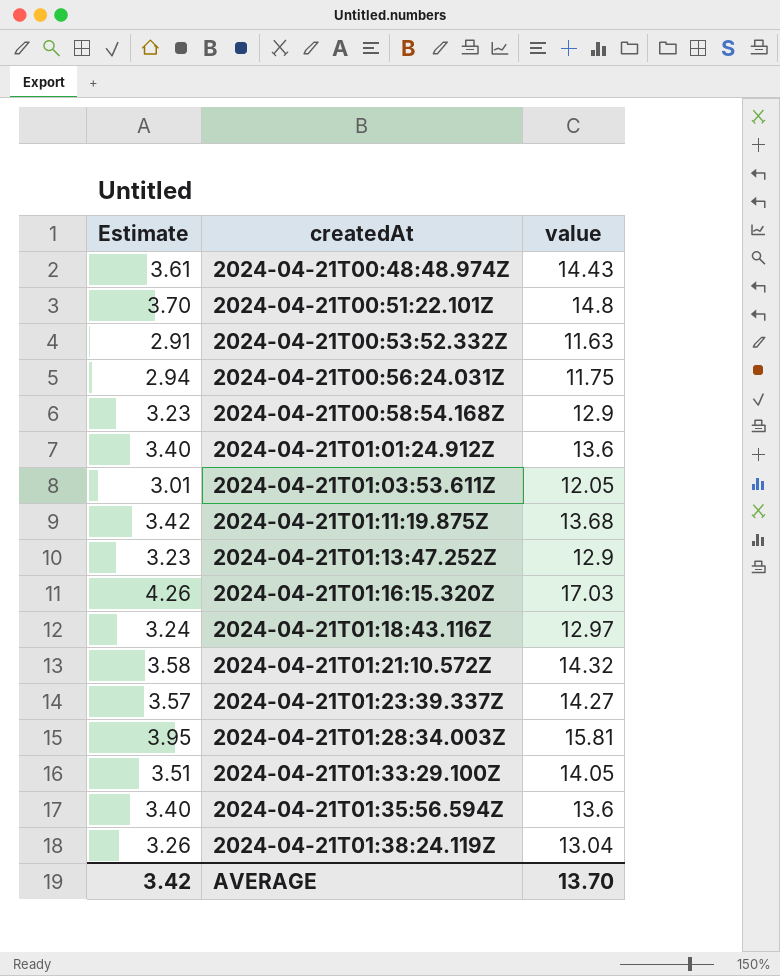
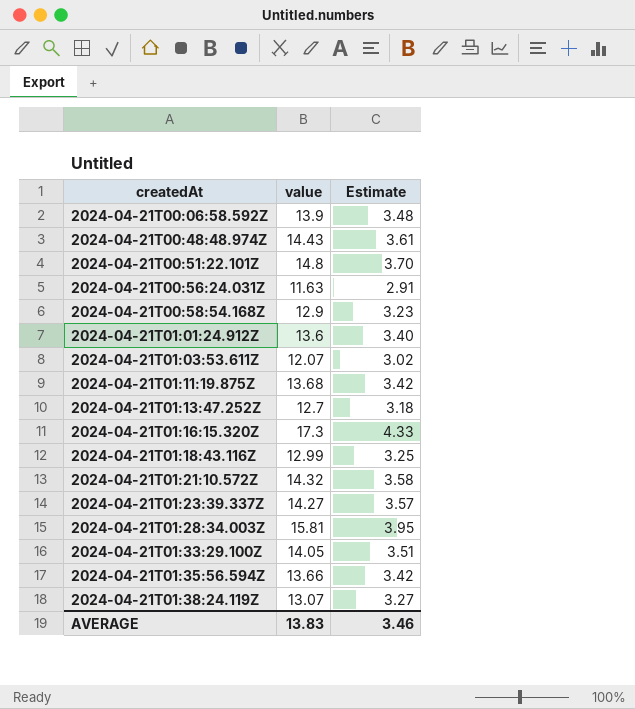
column Estimate | position: 1 -> 3
row 2024-04-21T00:53:52.332Z: 2.91 | 11.63 -> none
row 2024-04-21T00:06:58.592Z: none -> 13.9 | 3.48
2024-04-21T00:56:24.031Z | value: 11.75 -> 11.63
2024-04-21T00:56:24.031Z | Estimate: 2.94 -> 2.91
2024-04-21T01:03:53.611Z | value: 12.05 -> 12.07
2024-04-21T01:03:53.611Z | Estimate: 3.01 -> 3.02
2024-04-21T01:13:47.252Z | value: 12.9 -> 12.7
2024-04-21T01:13:47.252Z | Estimate: 3.23 -> 3.18
2024-04-21T01:16:15.320Z | value: 17.03 -> 17.3
2024-04-21T01:16:15.320Z | Estimate: 4.26 -> 4.33
2024-04-21T01:18:43.116Z | value: 12.97 -> 12.99
2024-04-21T01:18:43.116Z | Estimate: 3.24 -> 3.25
2024-04-21T01:35:56.594Z | value: 13.6 -> 13.66
2024-04-21T01:35:56.594Z | Estimate: 3.40 -> 3.42
2024-04-21T01:38:24.119Z | value: 13.04 -> 13.07
2024-04-21T01:38:24.119Z | Estimate: 3.26 -> 3.27
AVERAGE | value: 13.70 -> 13.83
AVERAGE | Estimate: 3.42 -> 3.46

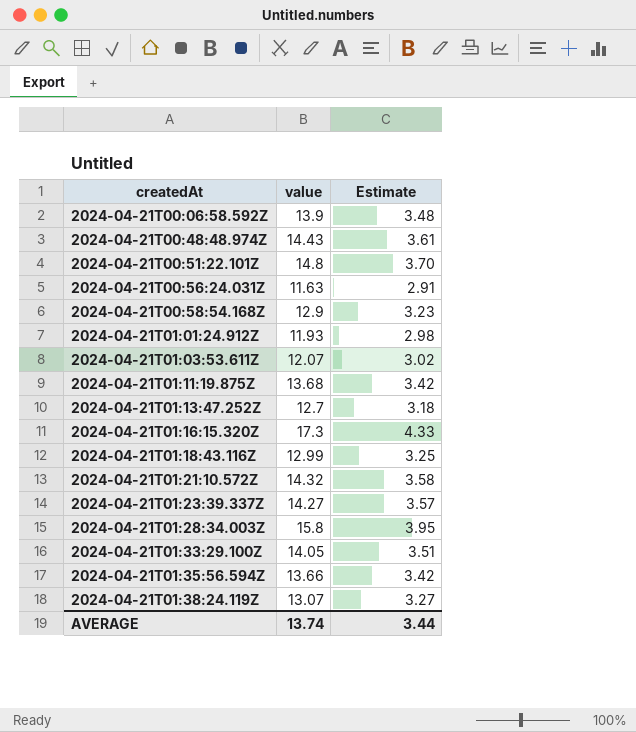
2024-04-21T01:01:24.912Z | value: 13.6 -> 11.93
2024-04-21T01:01:24.912Z | Estimate: 3.40 -> 2.98
2024-04-21T01:28:34.003Z | value: 15.81 -> 15.8
AVERAGE | value: 13.83 -> 13.74
AVERAGE | Estimate: 3.46 -> 3.44

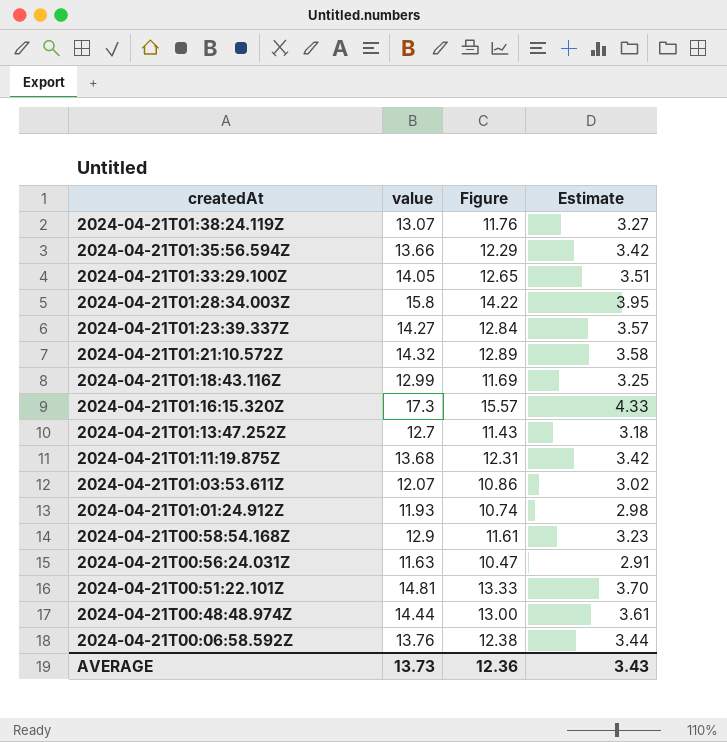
row order: createdAt ascending -> createdAt descending
column Figure | formula: none -> [value] * 0.9
2024-04-21T00:51:22.101Z | value: 14.8 -> 14.81
2024-04-21T00:48:48.974Z | value: 14.43 -> 14.44
2024-04-21T00:06:58.592Z | value: 13.9 -> 13.76
2024-04-21T00:06:58.592Z | Estimate: 3.48 -> 3.44
AVERAGE | value: 13.74 -> 13.73
AVERAGE | Estimate: 3.44 -> 3.43

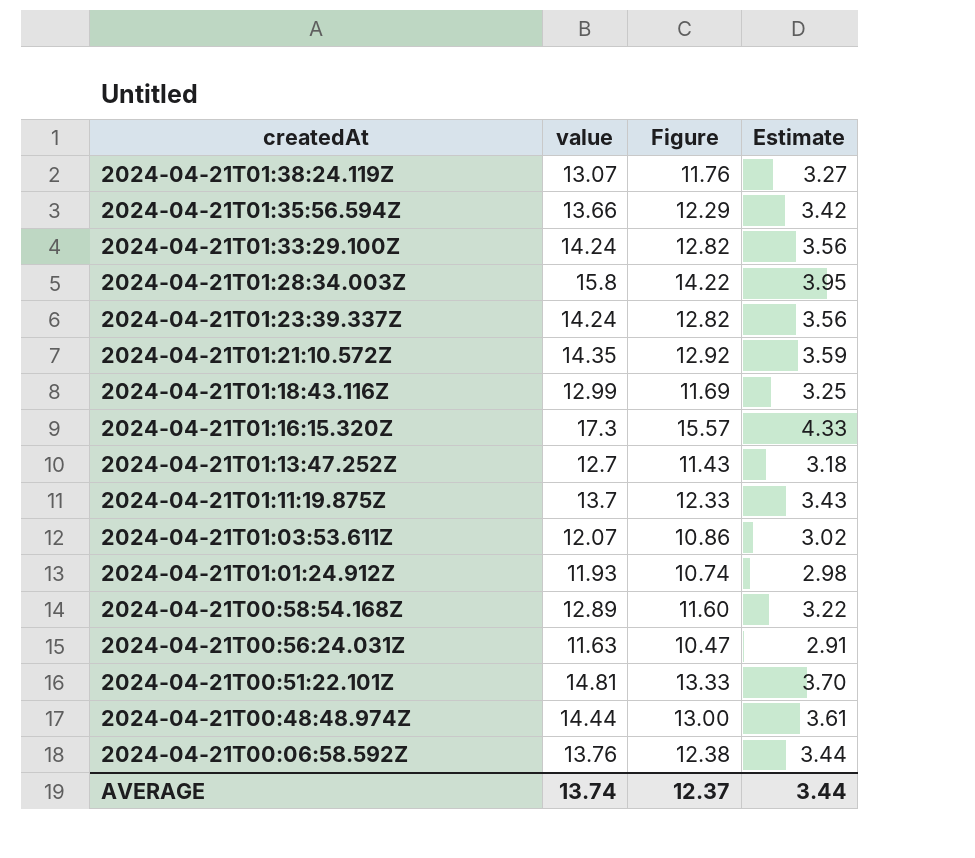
2024-04-21T01:33:29.100Z | value: 14.05 -> 14.24
2024-04-21T01:33:29.100Z | Figure: 12.65 -> 12.82
2024-04-21T01:33:29.100Z | Estimate: 3.51 -> 3.56
2024-04-21T01:23:39.337Z | value: 14.27 -> 14.24
2024-04-21T01:23:39.337Z | Figure: 12.84 -> 12.82
2024-04-21T01:23:39.337Z | Estimate: 3.57 -> 3.56
2024-04-21T01:21:10.572Z | value: 14.32 -> 14.35
2024-04-21T01:21:10.572Z | Figure: 12.89 -> 12.92
2024-04-21T01:21:10.572Z | Estimate: 3.58 -> 3.59
2024-04-21T01:11:19.875Z | value: 13.68 -> 13.7
2024-04-21T01:11:19.875Z | Figure: 12.31 -> 12.33
2024-04-21T01:11:19.875Z | Estimate: 3.42 -> 3.43
2024-04-21T00:58:54.168Z | value: 12.9 -> 12.89
2024-04-21T00:58:54.168Z | Figure: 11.61 -> 11.60
2024-04-21T00:58:54.168Z | Estimate: 3.23 -> 3.22
AVERAGE | value: 13.73 -> 13.74
AVERAGE | Figure: 12.36 -> 12.37
AVERAGE | Estimate: 3.43 -> 3.44

